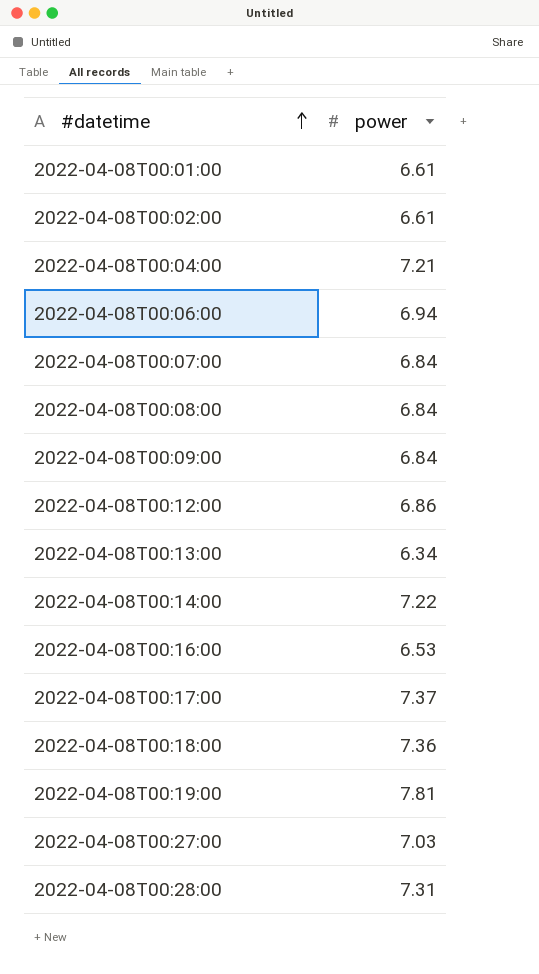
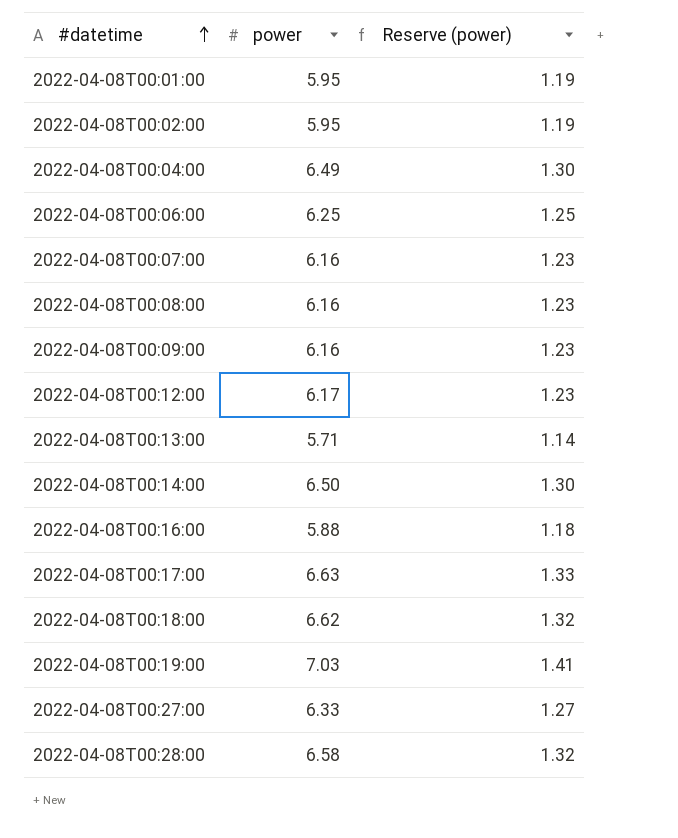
column Reserve (power) | formula: none -> [power] * 0.2
2022-04-08T00:01:00 | power: 6.61 -> 5.95
2022-04-08T00:02:00 | power: 6.61 -> 5.95
2022-04-08T00:04:00 | power: 7.21 -> 6.49
2022-04-08T00:06:00 | power: 6.94 -> 6.25
2022-04-08T00:07:00 | power: 6.84 -> 6.16
2022-04-08T00:08:00 | power: 6.84 -> 6.16
2022-04-08T00:09:00 | power: 6.84 -> 6.16
2022-04-08T00:12:00 | power: 6.86 -> 6.17
2022-04-08T00:13:00 | power: 6.34 -> 5.71
2022-04-08T00:14:00 | power: 7.22 -> 6.50
2022-04-08T00:16:00 | power: 6.53 -> 5.88
2022-04-08T00:17:00 | power: 7.37 -> 6.63
2022-04-08T00:18:00 | power: 7.36 -> 6.62
2022-04-08T00:19:00 | power: 7.81 -> 7.03
2022-04-08T00:27:00 | power: 7.03 -> 6.33
2022-04-08T00:28:00 | power: 7.31 -> 6.58

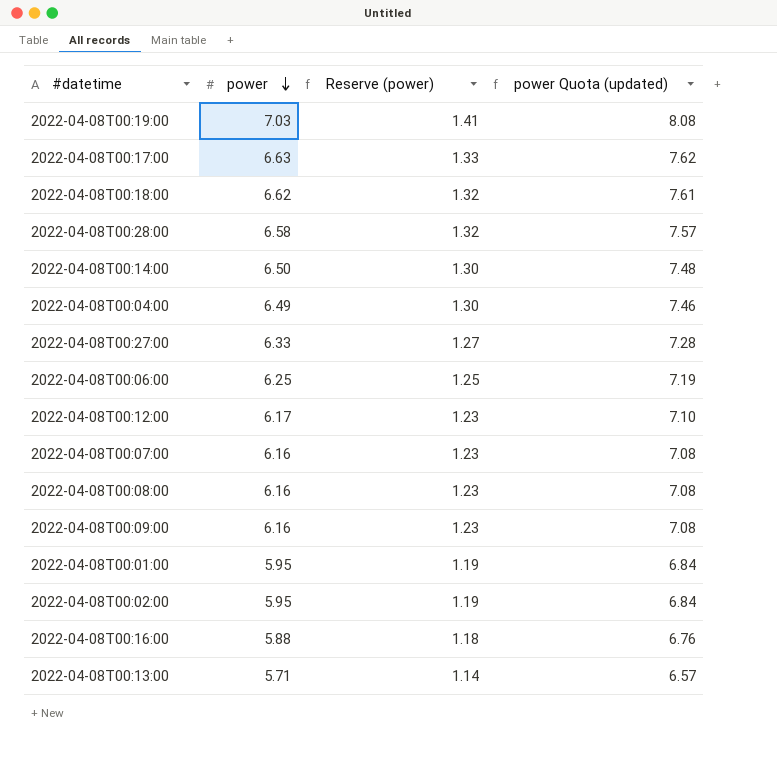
row order: #datetime ascending -> power descending
column power Quota (updated) | formula: none -> [power] * 1.15

